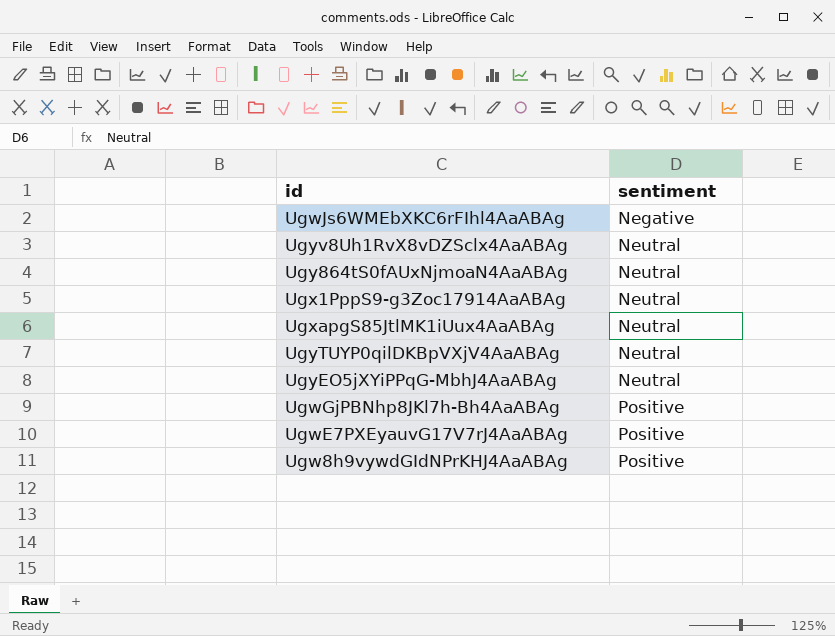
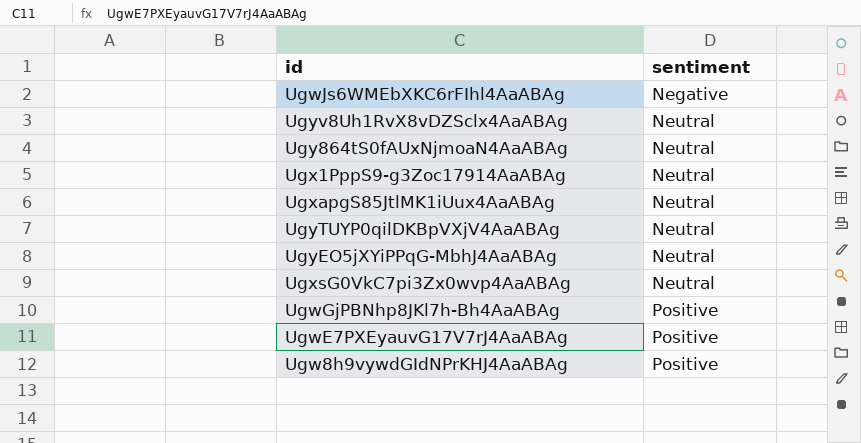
row UgxsG0VkC7pi3Zx0wvp4AaABAg: none -> Neutral

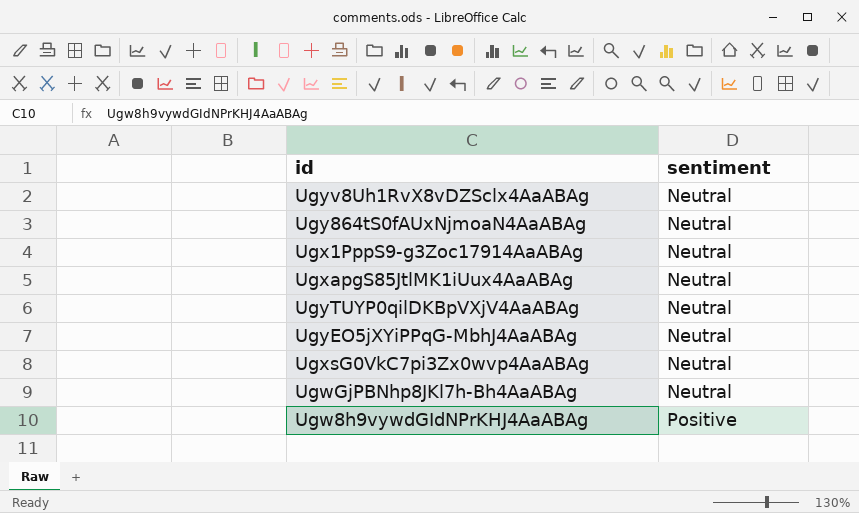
row UgwJs6WMEbXKC6rFIhl4AaABAg: Negative -> none
row UgwE7PXEyauvG17V7rJ4AaABAg: Positive -> none
UgwGjPBNhp8JKl7h-Bh4AaABAg | sentiment: Positive -> Neutral

